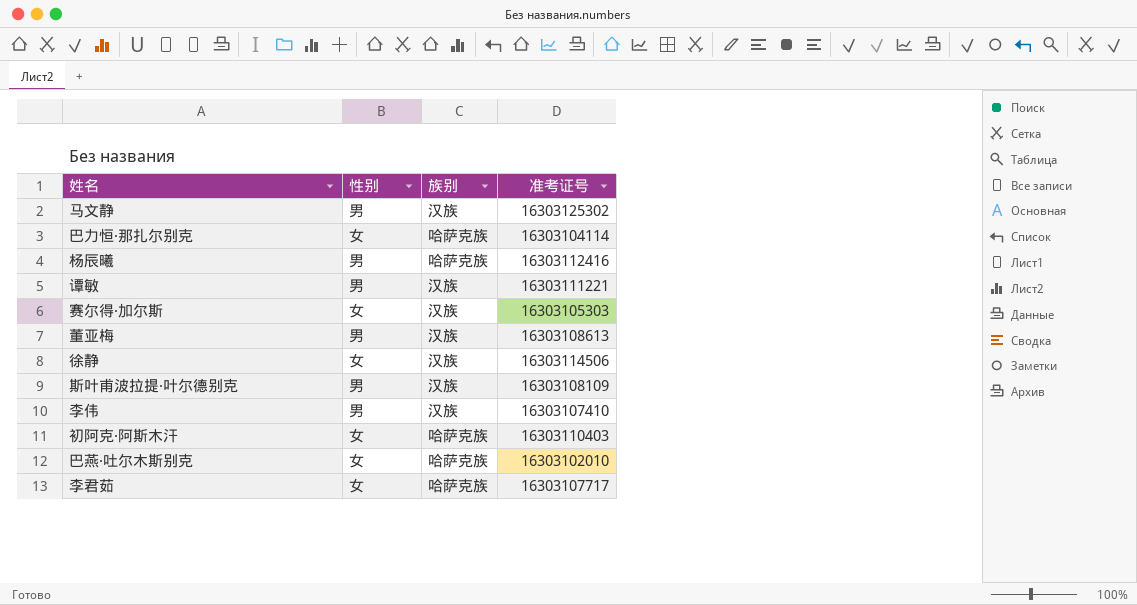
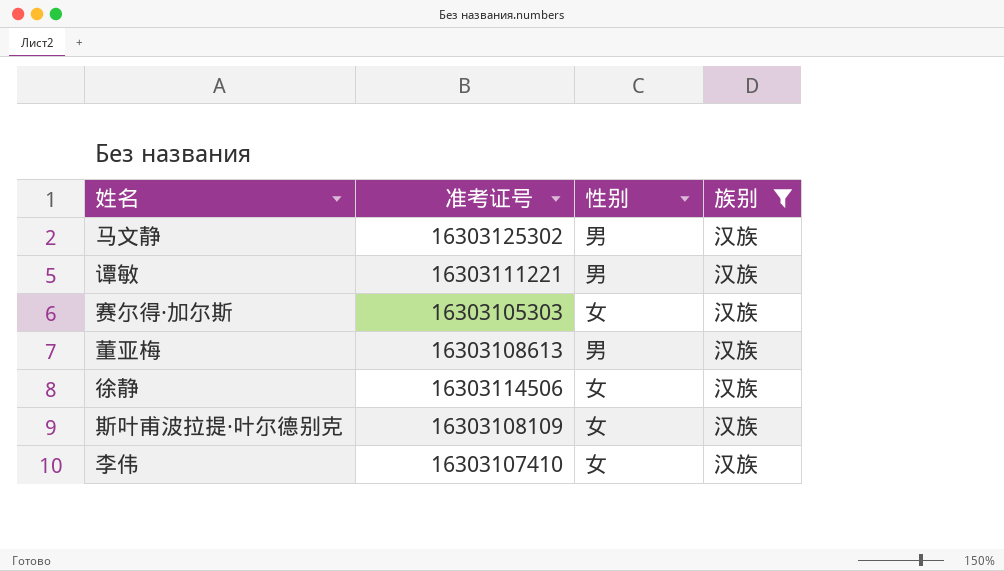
filter: none -> 族别 = 汉族
column 准考证号 | position: 4 -> 2
斯叶甫波拉提·叶尔德别克 | 性别: 男 -> 女
李伟 | 性别: 男 -> 女

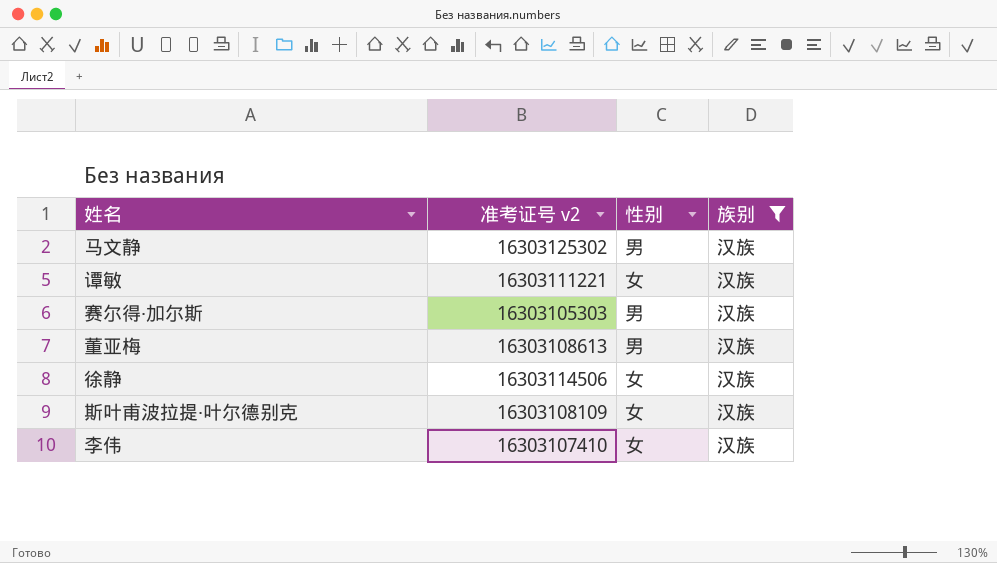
column name: 准考证号 -> 准考证号 v2
谭敏 | 性别: 男 -> 女
赛尔得·加尔斯 | 性别: 女 -> 男

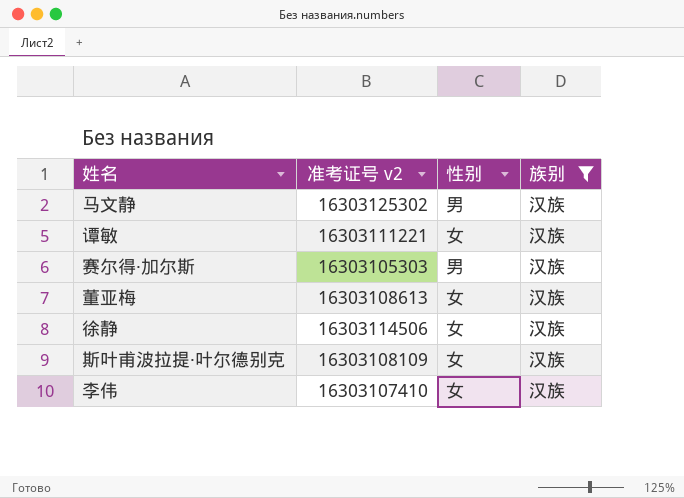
董亚梅 | 性别: 男 -> 女

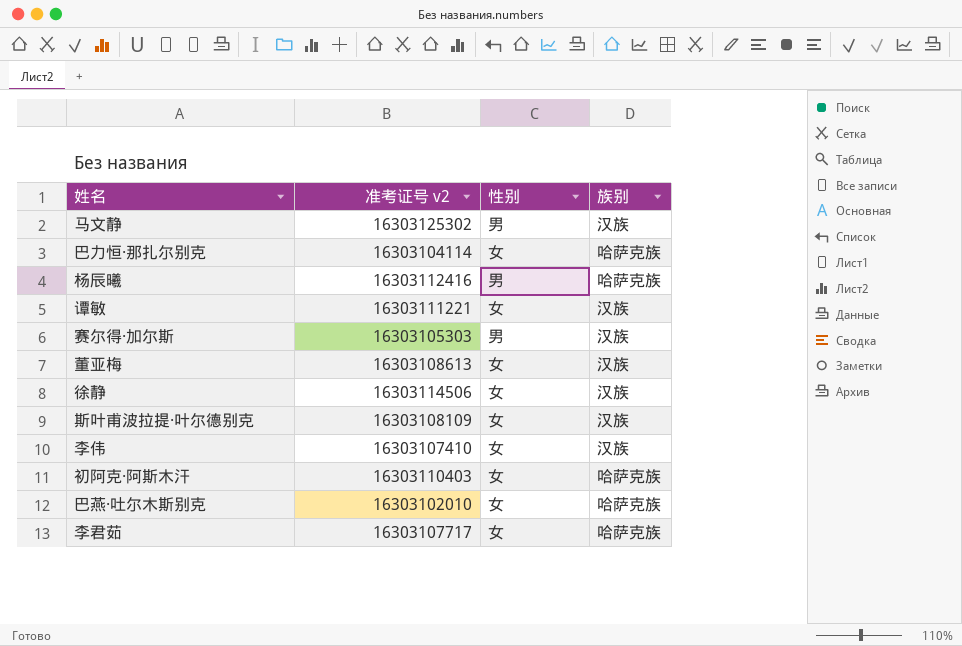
filter: 族别 = 汉族 -> none

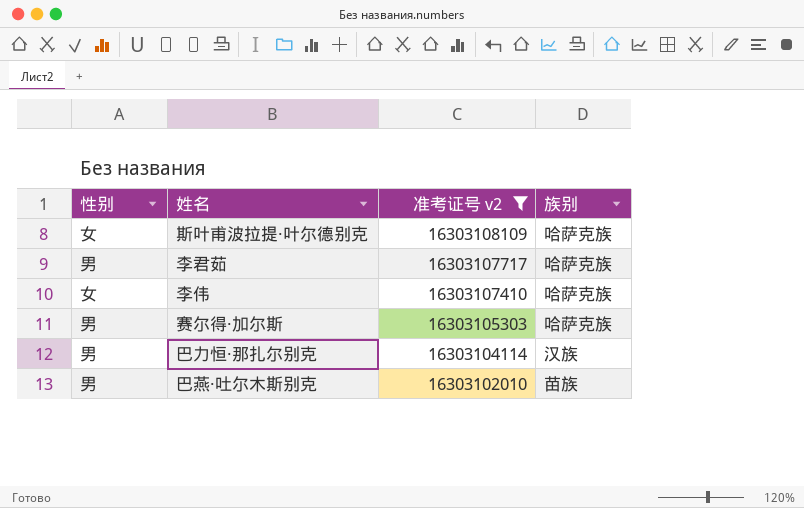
filter: none -> 准考证号 v2 <= 16303108109
row order: none -> 准考证号 v2 descending
column 性别 | position: 3 -> 1
斯叶甫波拉提·叶尔德别克 | 族别: 汉族 -> 哈萨克族
李君茹 | 性别: 女 -> 男
李伟 | 族别: 汉族 -> 哈萨克族
赛尔得·加尔斯 | 族别: 汉族 -> 哈萨克族
巴力恒·那扎尔别克 | 性别: 女 -> 男
巴力恒·那扎尔别克 | 族别: 哈萨克族 -> 汉族
巴燕·吐尔木斯别克 | 性别: 女 -> 男
巴燕·吐尔木斯别克 | 族别: 哈萨克族 -> 苗族

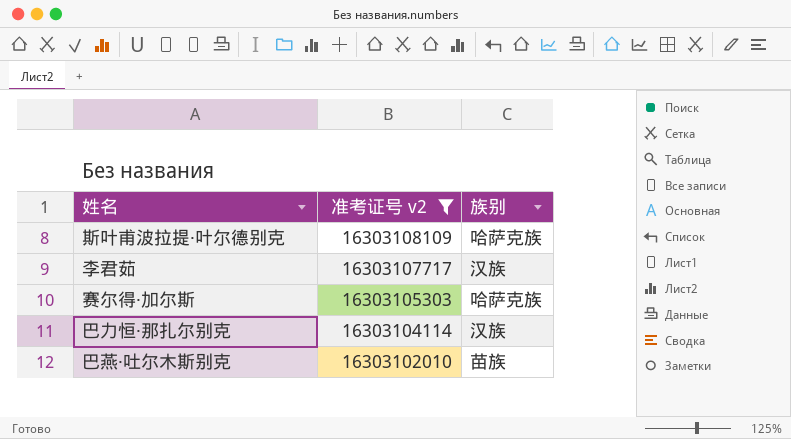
column 性别 | position: 1 -> none
row 李伟: 女 | 16303107410 | 哈萨克族 -> none
李君茹 | 族别: 哈萨克族 -> 汉族

